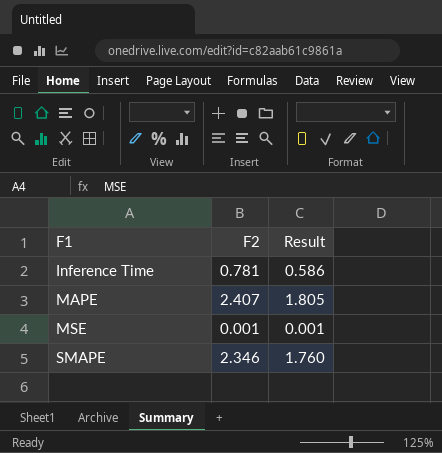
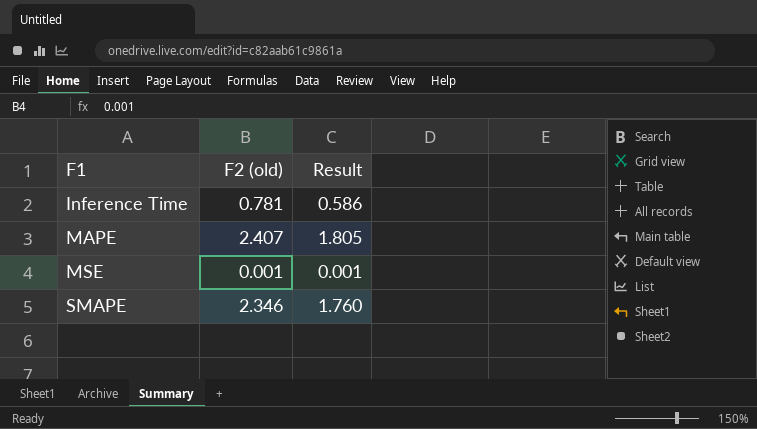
column name: F2 -> F2 (old)

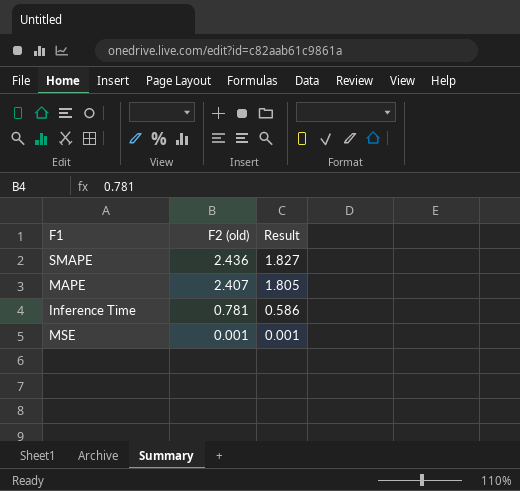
row order: F1 ascending -> F2 (old) descending
SMAPE | F2 (old): 2.346 -> 2.436
SMAPE | Result: 1.760 -> 1.827

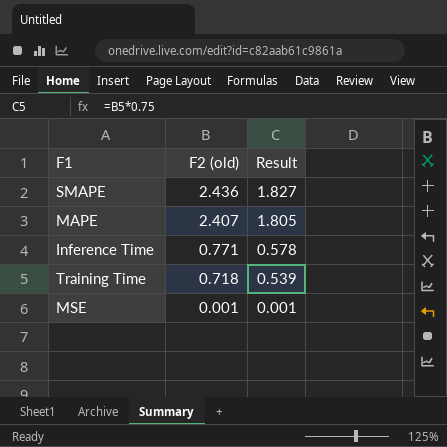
Inference Time | F2 (old): 0.781 -> 0.771
Inference Time | Result: 0.586 -> 0.578
row Training Time: none -> 0.718 | 0.539

